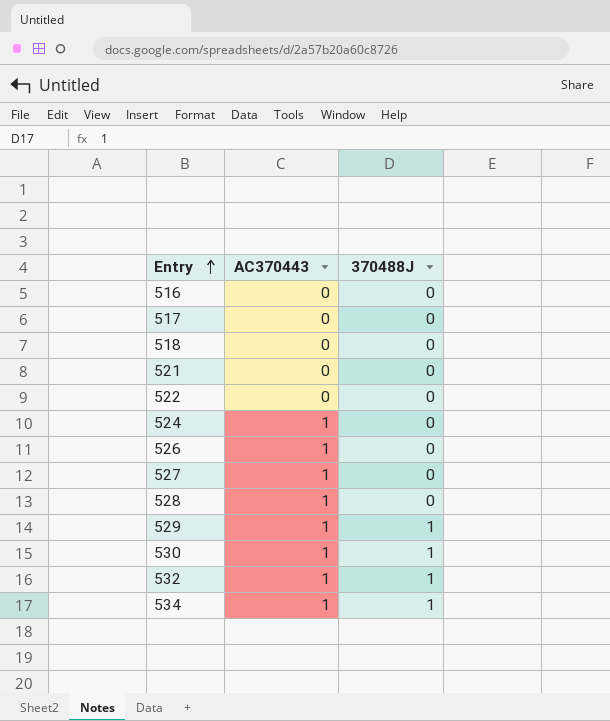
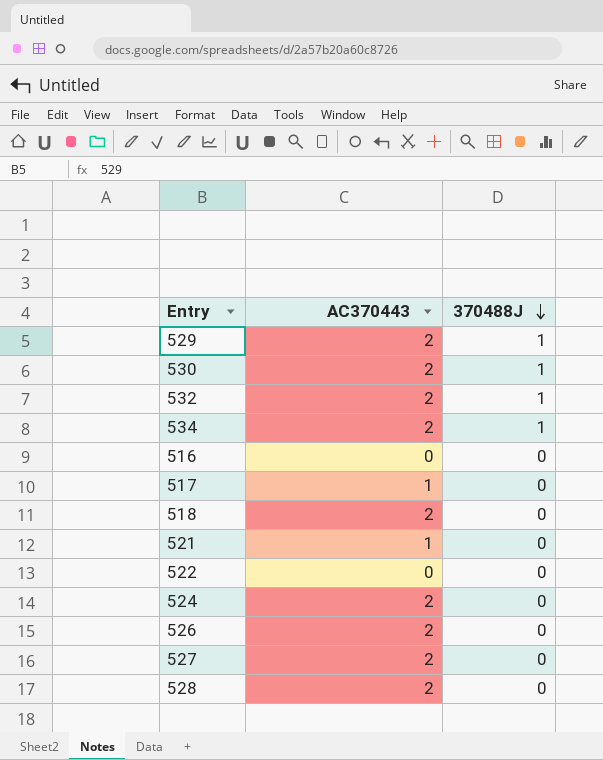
row order: Entry ascending -> 370488J descending
529 | AC370443: 1 -> 2
530 | AC370443: 1 -> 2
532 | AC370443: 1 -> 2
534 | AC370443: 1 -> 2
517 | AC370443: 0 -> 1
518 | AC370443: 0 -> 2
521 | AC370443: 0 -> 1
524 | AC370443: 1 -> 2
526 | AC370443: 1 -> 2
527 | AC370443: 1 -> 2
528 | AC370443: 1 -> 2

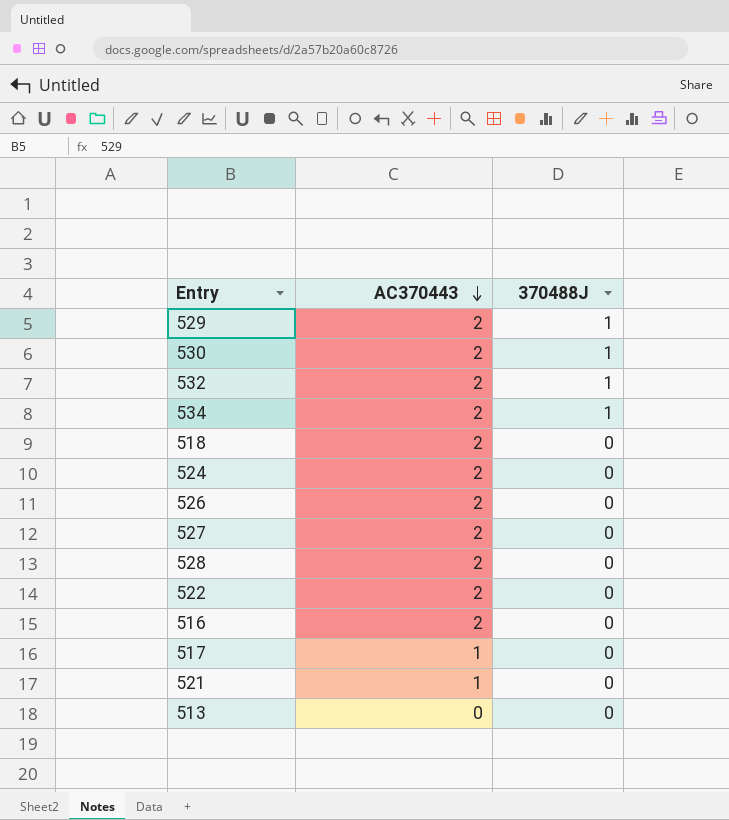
row order: 370488J descending -> AC370443 descending
522 | AC370443: 0 -> 2
516 | AC370443: 0 -> 2
row 513: none -> 0 | 0

